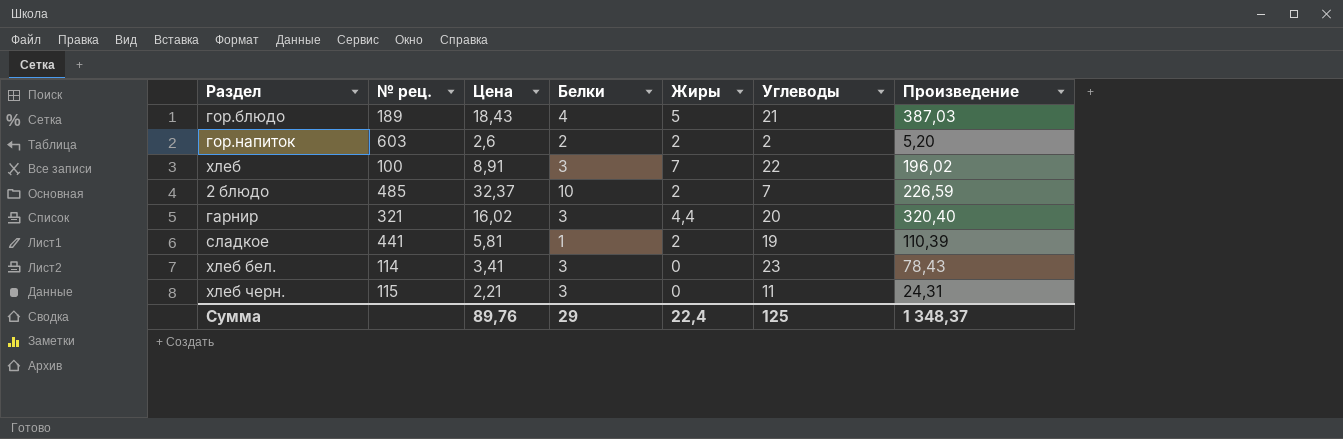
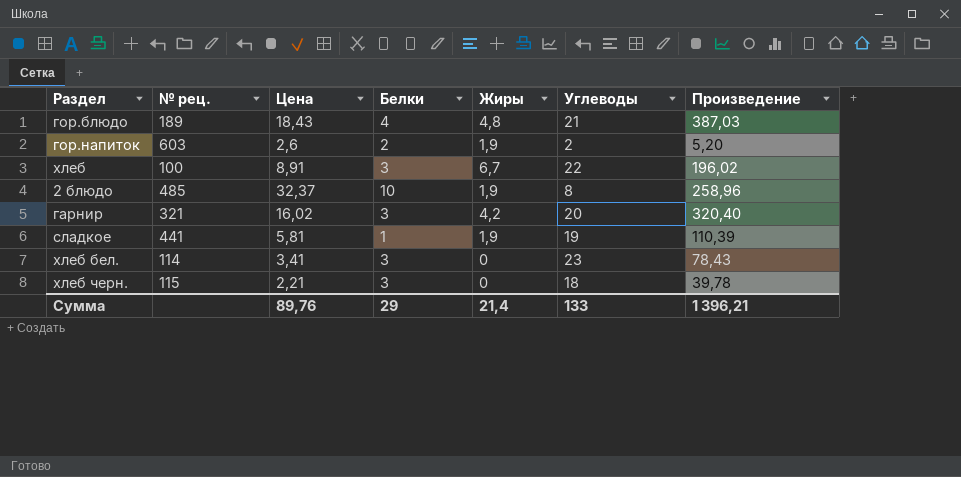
гор.блюдо | Жиры: 5 -> 4,8
гор.напиток | Жиры: 2 -> 1,9
хлеб | Жиры: 7 -> 6,7
2 блюдо | Жиры: 2 -> 1,9
2 блюдо | Углеводы: 7 -> 8
2 блюдо | Произведение: 226,59 -> 258,96
гарнир | Жиры: 4,4 -> 4,2
сладкое | Жиры: 2 -> 1,9
хлеб черн. | Углеводы: 11 -> 18
хлеб черн. | Произведение: 24,31 -> 39,78
Сумма | Жиры: 22,4 -> 21,4
Сумма | Углеводы: 125 -> 133
Сумма | Произведение: 1 348,37 -> 1 396,21

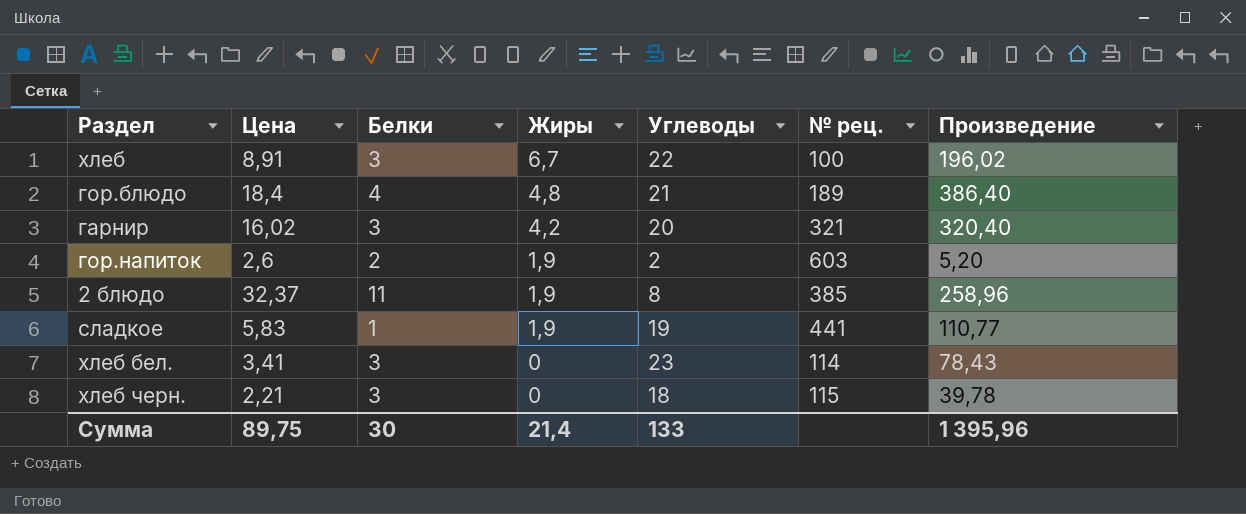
row order: none -> Жиры descending
column № рец. | position: 2 -> 6
гор.блюдо | Цена: 18,43 -> 18,4
гор.блюдо | Произведение: 387,03 -> 386,40
2 блюдо | Белки: 10 -> 11
2 блюдо | № рец.: 485 -> 385
сладкое | Цена: 5,81 -> 5,83
сладкое | Произведение: 110,39 -> 110,77
Сумма | Цена: 89,76 -> 89,75
Сумма | Белки: 29 -> 30
Сумма | Произведение: 1 396,21 -> 1 395,96

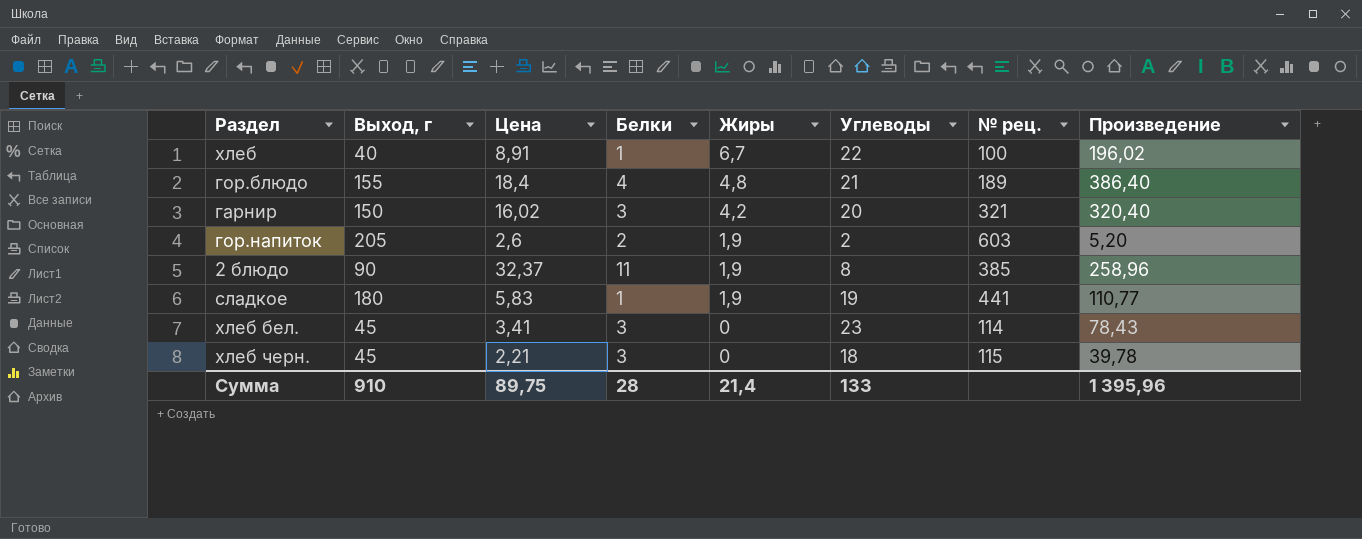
column Выход, г | position: none -> 2
хлеб | Белки: 3 -> 1
Сумма | Белки: 30 -> 28

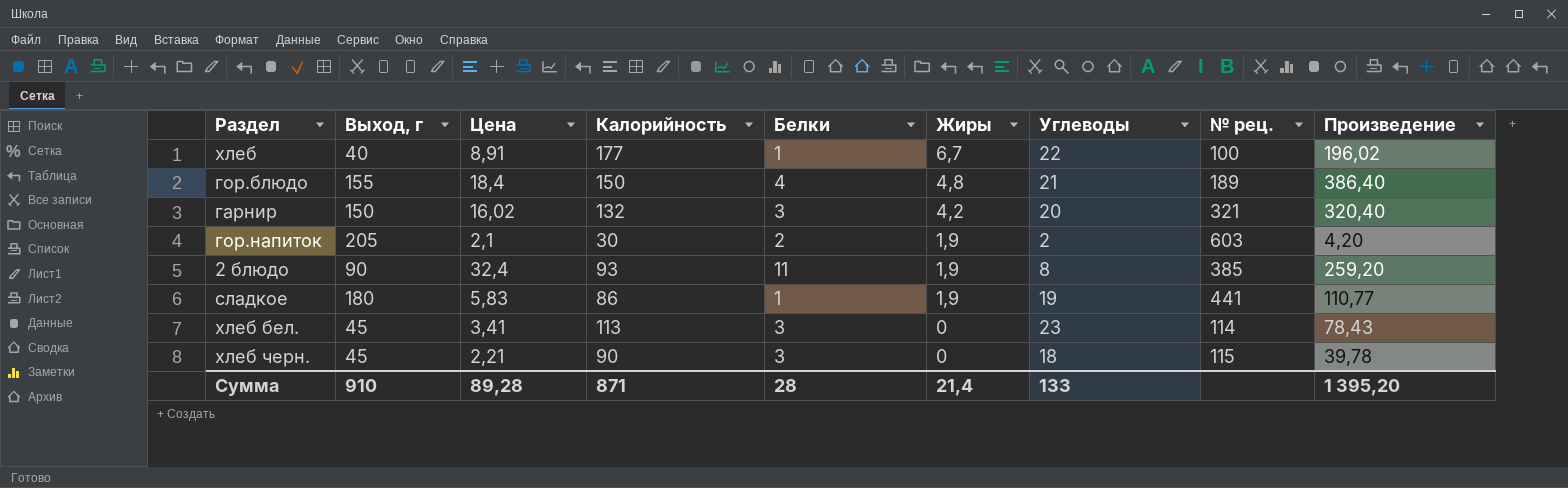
column Калорийность | position: none -> 4
гор.напиток | Цена: 2,6 -> 2,1
гор.напиток | Произведение: 5,20 -> 4,20
2 блюдо | Цена: 32,37 -> 32,4
2 блюдо | Произведение: 258,96 -> 259,20
Сумма | Цена: 89,75 -> 89,28
Сумма | Произведение: 1 395,96 -> 1 395,20

